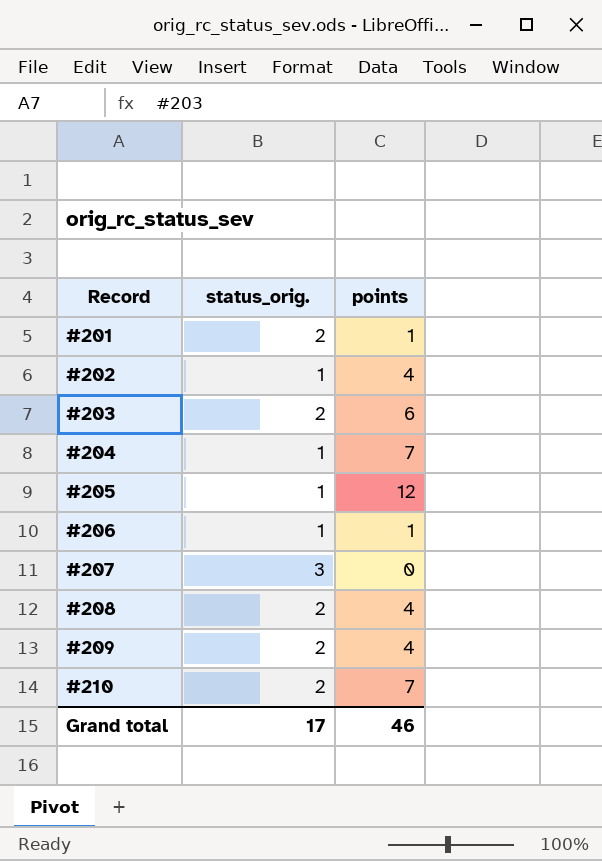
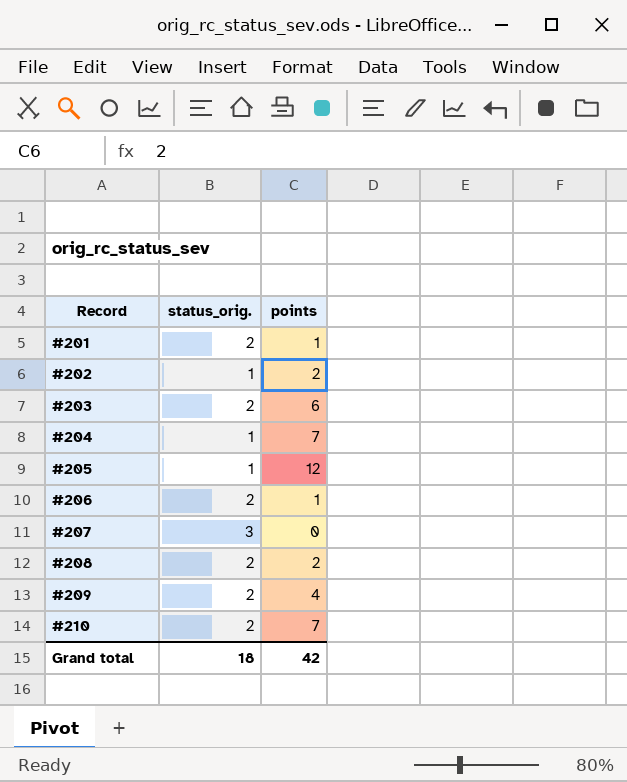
#202 | points: 4 -> 2
#206 | status_orig.: 1 -> 2
#208 | points: 4 -> 2
Grand total | status_orig.: 17 -> 18
Grand total | points: 46 -> 42

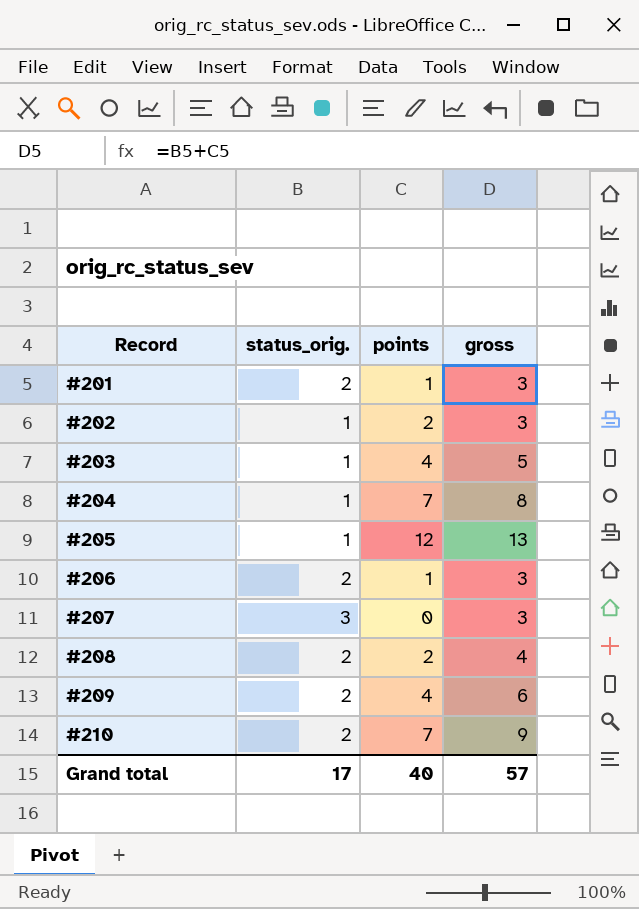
column gross | formula: none -> [status_orig.] + [points]
#203 | status_orig.: 2 -> 1
#203 | points: 6 -> 4
Grand total | status_orig.: 18 -> 17
Grand total | points: 42 -> 40

